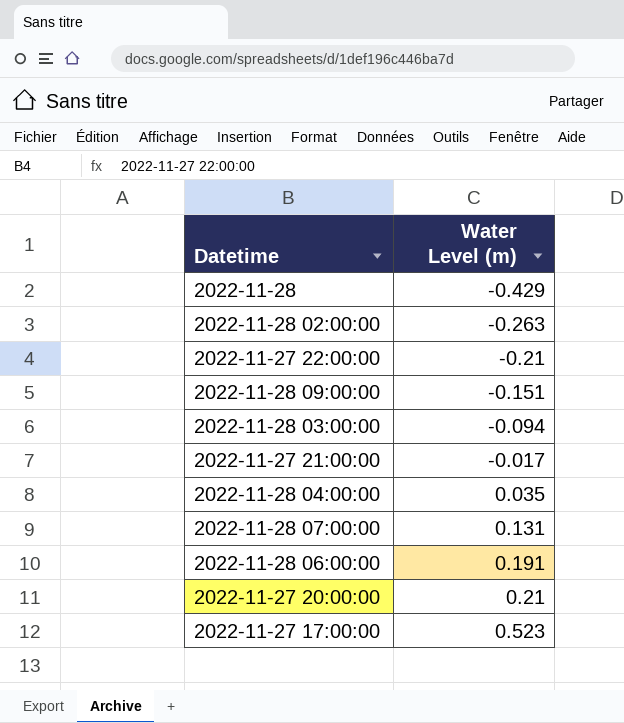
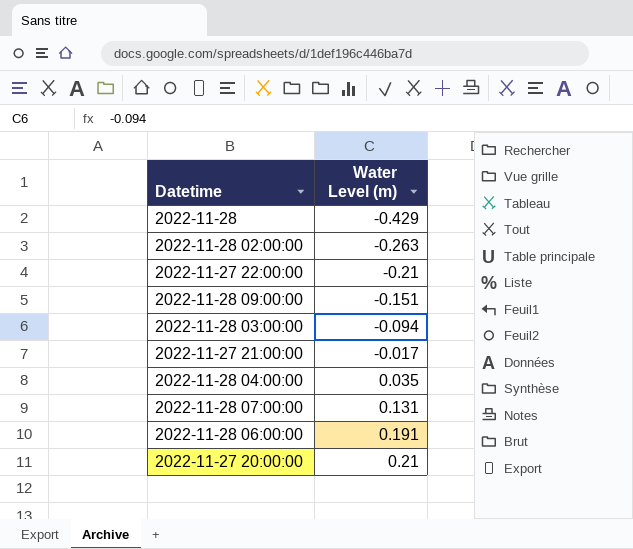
row 2022-11-27 17:00:00: 0.523 -> none

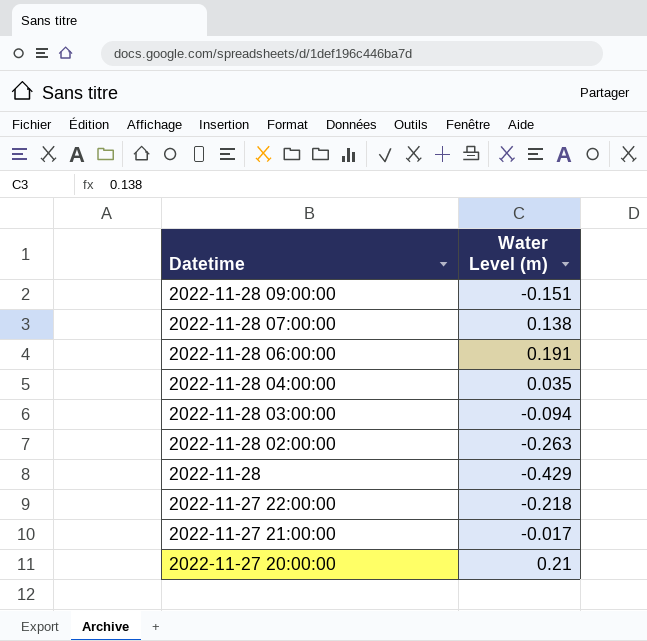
row order: Water Level (m) ascending -> Datetime descending
2022-11-28 07:00:00 | Water Level (m): 0.131 -> 0.138
2022-11-27 22:00:00 | Water Level (m): -0.21 -> -0.218

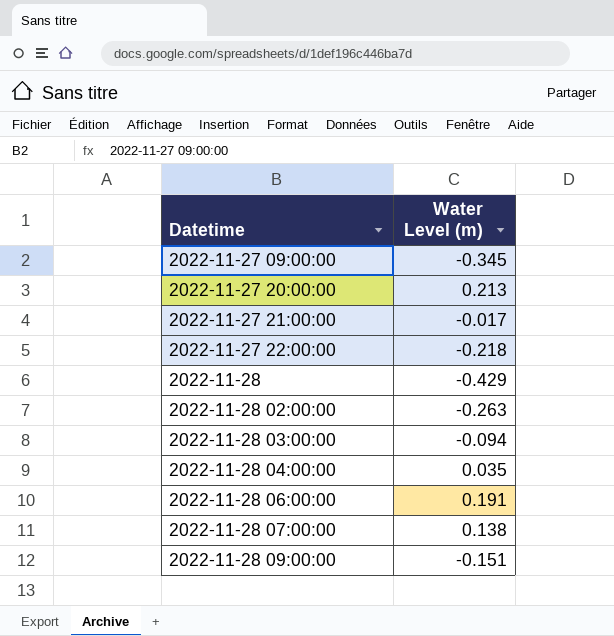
row order: Datetime descending -> Datetime ascending
row 2022-11-27 09:00:00: none -> -0.345
2022-11-27 20:00:00 | Water Level (m): 0.21 -> 0.213

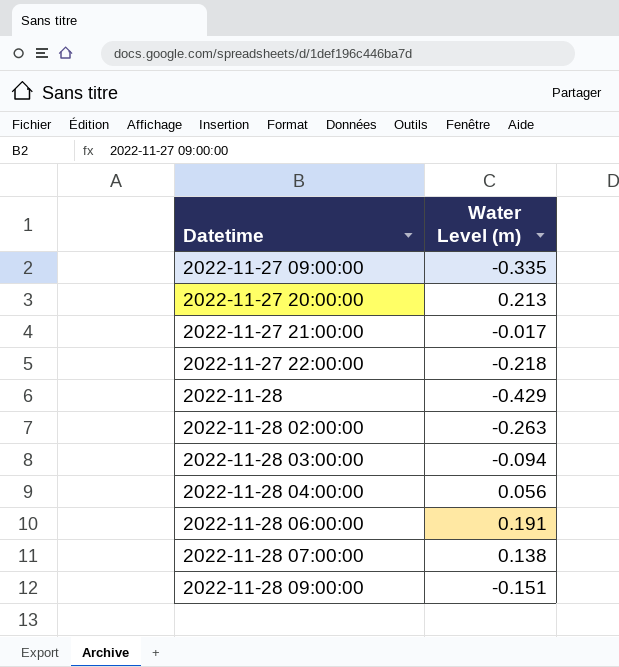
2022-11-27 09:00:00 | Water Level (m): -0.345 -> -0.335
2022-11-28 04:00:00 | Water Level (m): 0.035 -> 0.056

